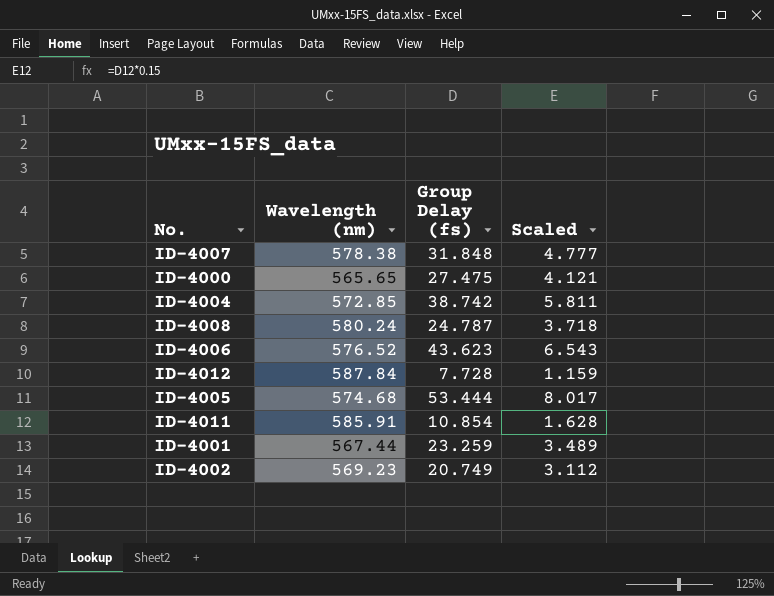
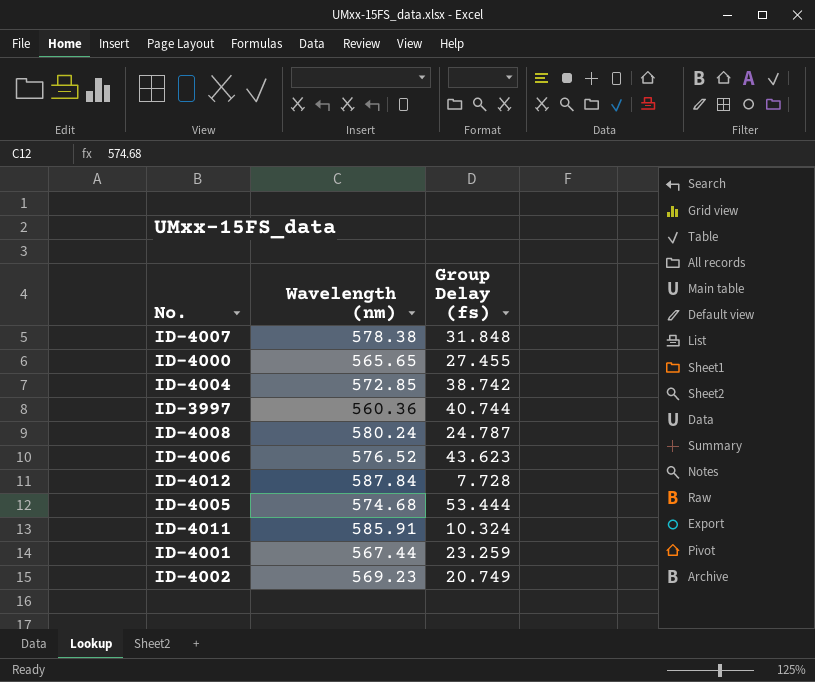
column Scaled | formula: [Group Delay (fs)] * 0.15 -> none
ID-4000 | Group Delay (fs): 27.475 -> 27.455
row ID-3997: none -> 560.36 | 40.744
ID-4011 | Group Delay (fs): 10.854 -> 10.324

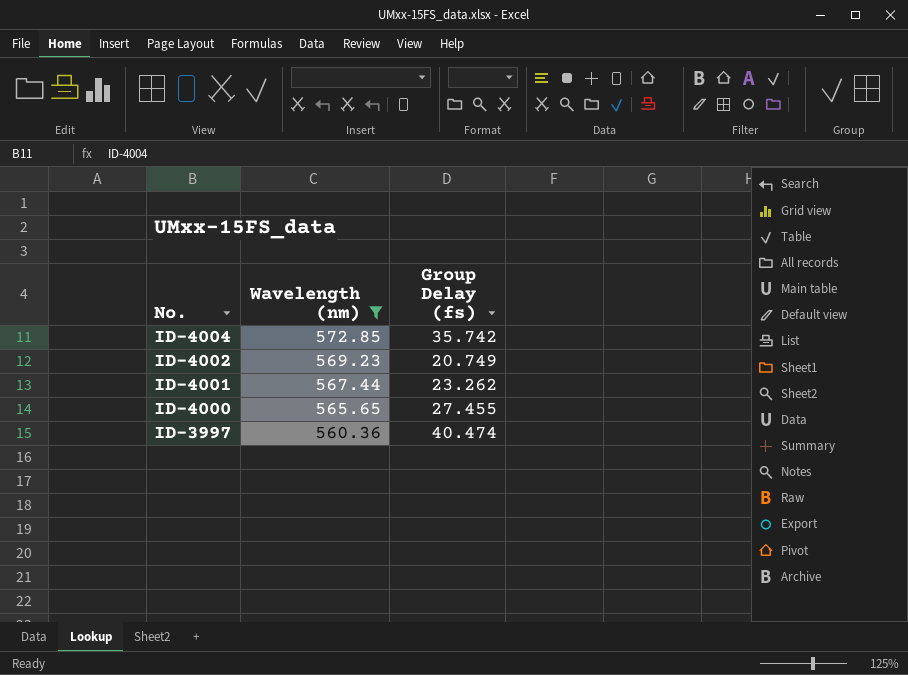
filter: none -> Wavelength (nm) <= 572.85
row order: none -> No. descending
ID-4004 | Group Delay (fs): 38.742 -> 35.742
ID-4001 | Group Delay (fs): 23.259 -> 23.262
ID-3997 | Group Delay (fs): 40.744 -> 40.474

